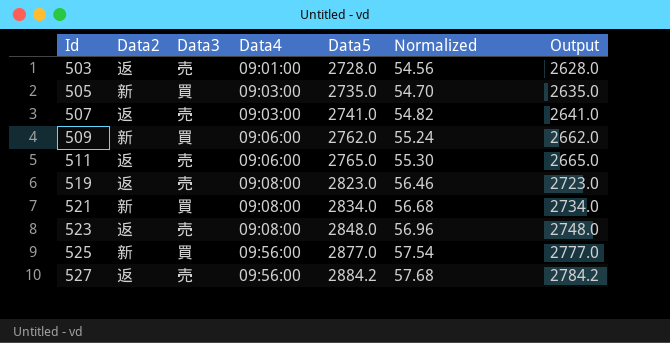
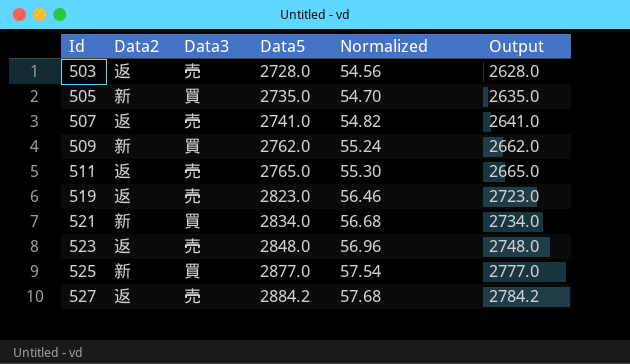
column Data4 | position: 4 -> none

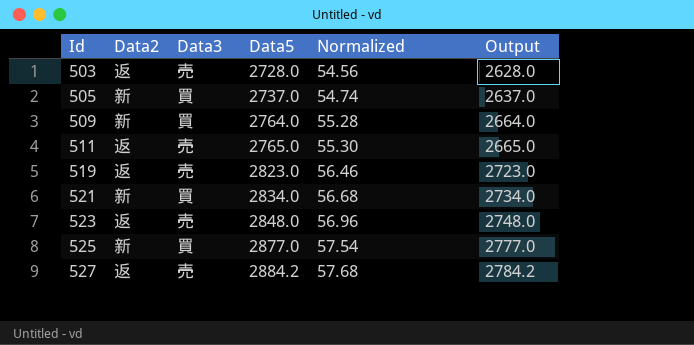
row 507: 返 | 売 | 2741.0 | 54.82 | 2641.0 -> none
505 | Data5: 2735.0 -> 2737.0
505 | Normalized: 54.70 -> 54.74
505 | Output: 2635.0 -> 2637.0
509 | Data5: 2762.0 -> 2764.0
509 | Normalized: 55.24 -> 55.28
509 | Output: 2662.0 -> 2664.0

